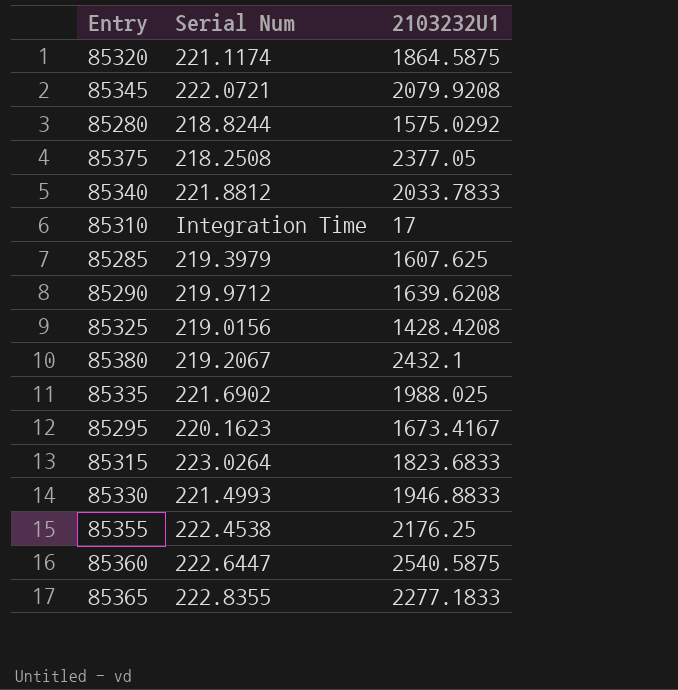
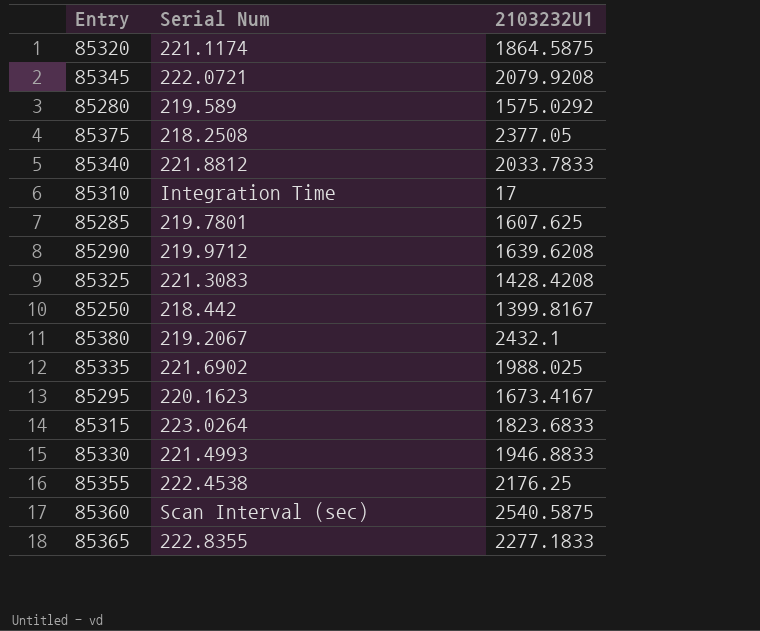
85280 | Serial Num: 218.8244 -> 219.589
85285 | Serial Num: 219.3979 -> 219.7801
85325 | Serial Num: 219.0156 -> 221.3083
row 85250: none -> 218.442 | 1399.8167
85360 | Serial Num: 222.6447 -> Scan Interval (sec)

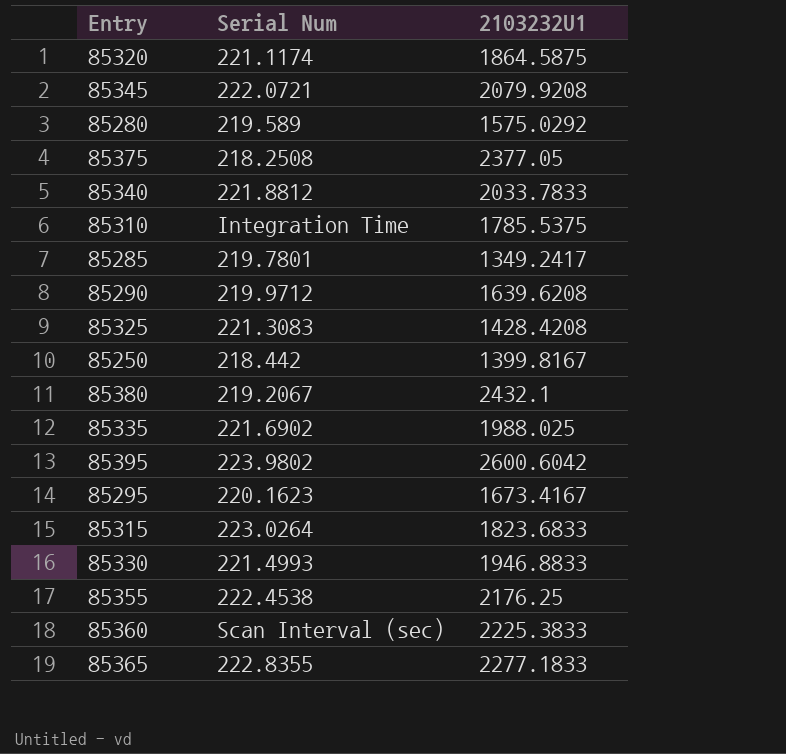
85310 | 2103232U1: 17 -> 1785.5375
85285 | 2103232U1: 1607.625 -> 1349.2417
row 85395: none -> 223.9802 | 2600.6042
85360 | 2103232U1: 2540.5875 -> 2225.3833

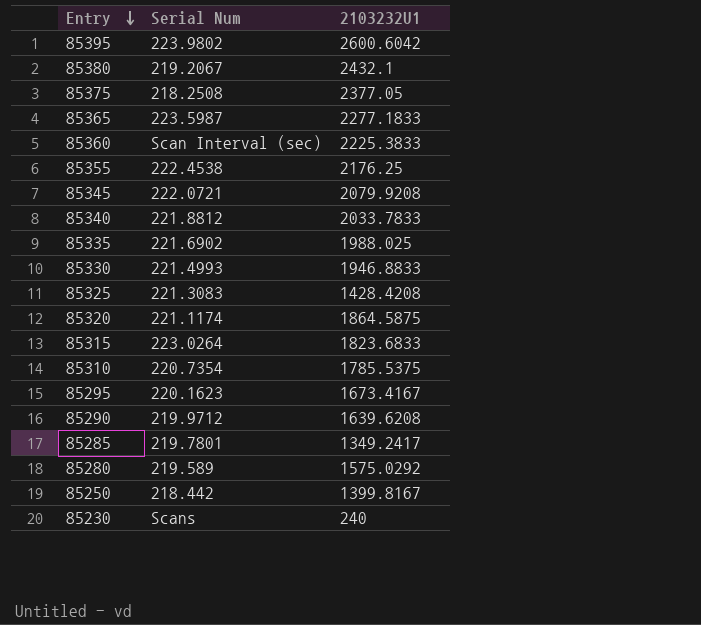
row order: none -> Entry descending
85365 | Serial Num: 222.8355 -> 223.5987
85310 | Serial Num: Integration Time -> 220.7354
row 85230: none -> Scans | 240

